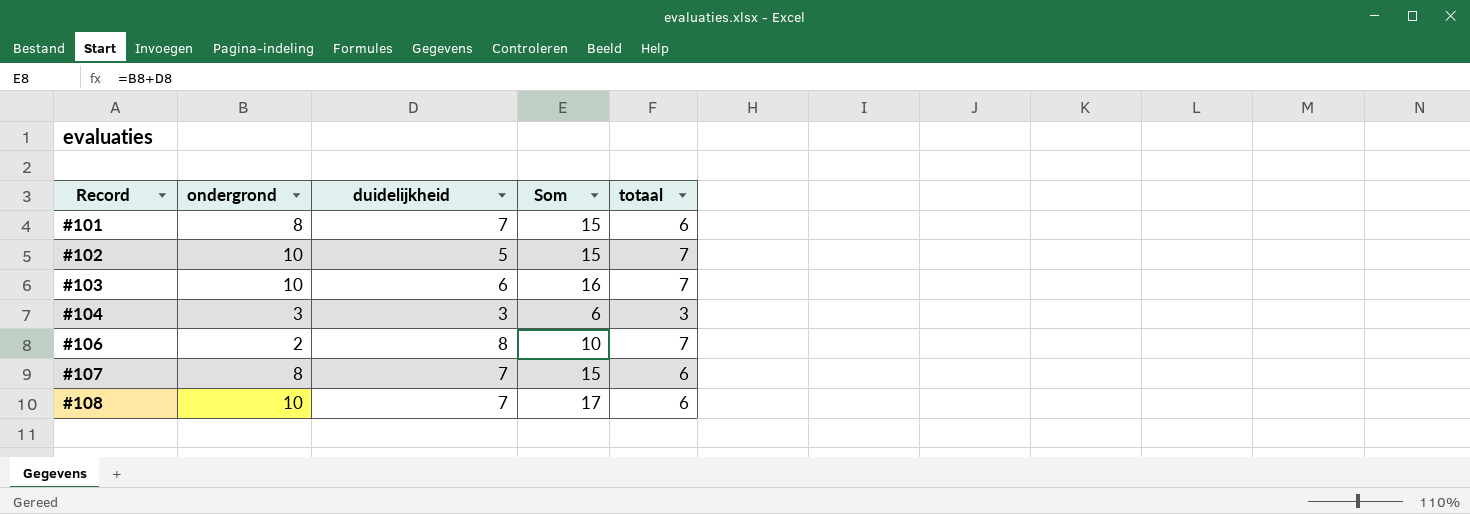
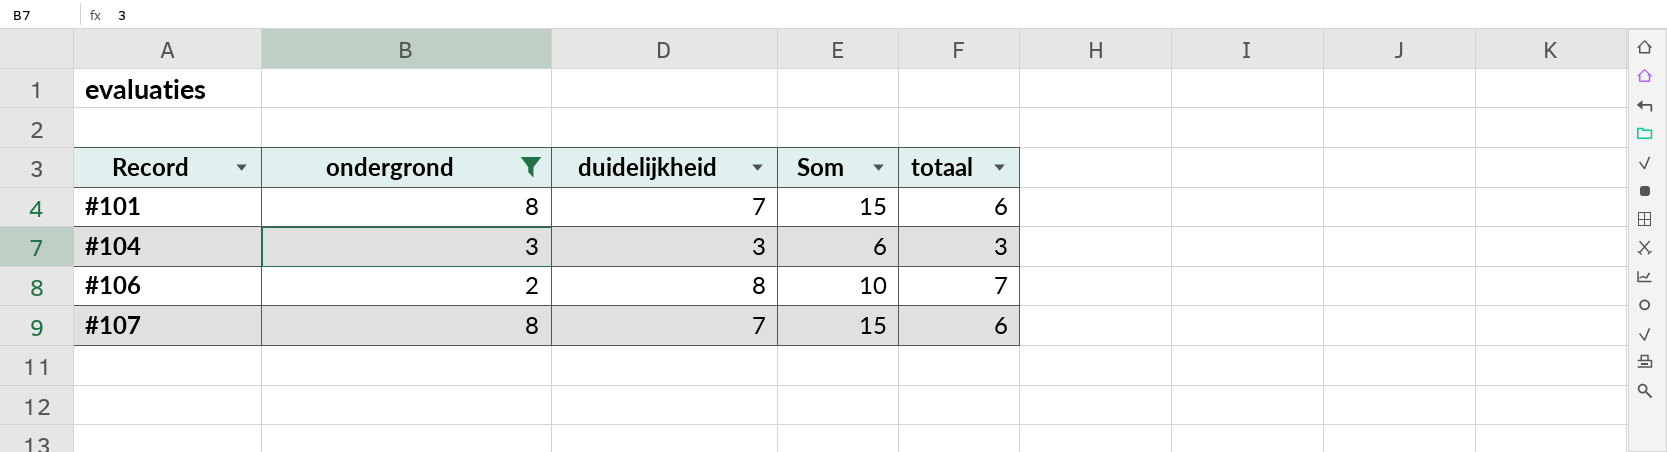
filter: none -> ondergrond != 10

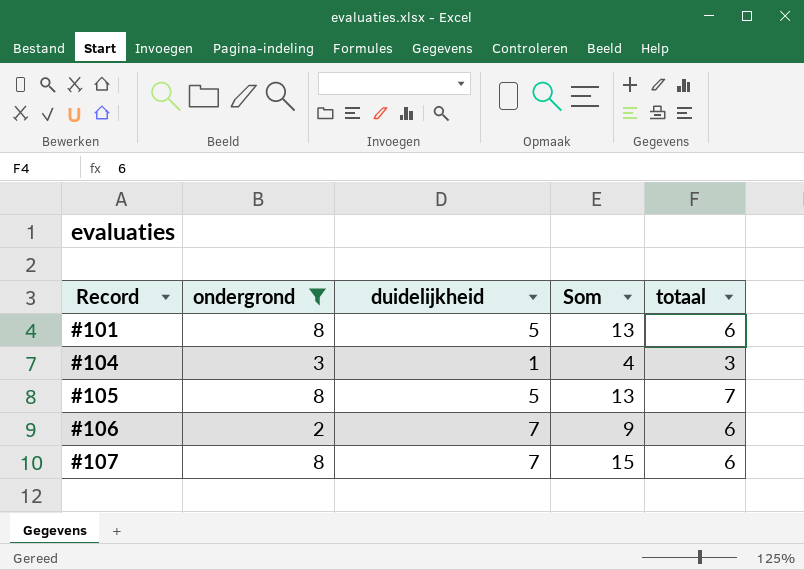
#101 | duidelijkheid: 7 -> 5
#101 | Som: 15 -> 13
#104 | duidelijkheid: 3 -> 1
#104 | Som: 6 -> 4
row #105: none -> 8 | 5 | 13 | 7
#106 | duidelijkheid: 8 -> 7
#106 | Som: 10 -> 9
#106 | totaal: 7 -> 6

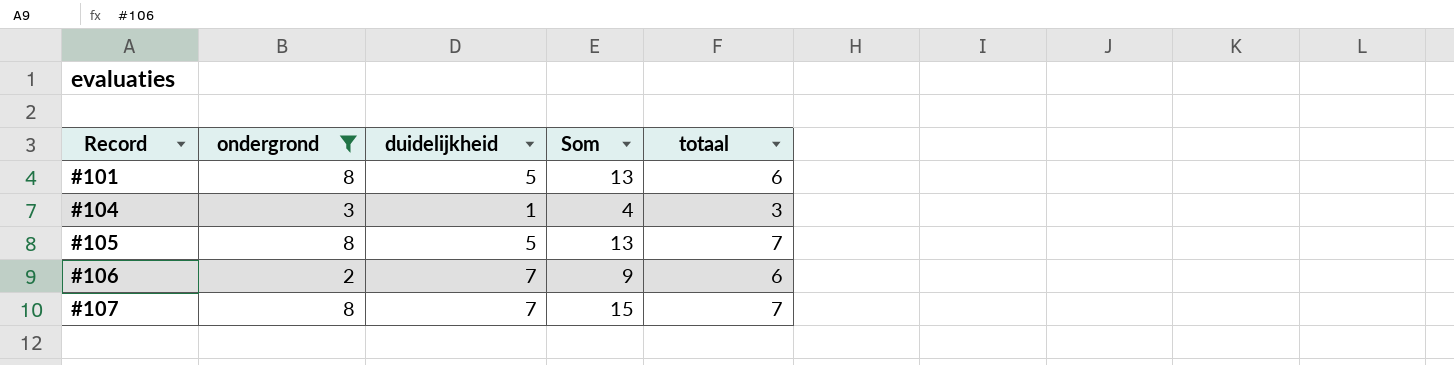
#107 | totaal: 6 -> 7

